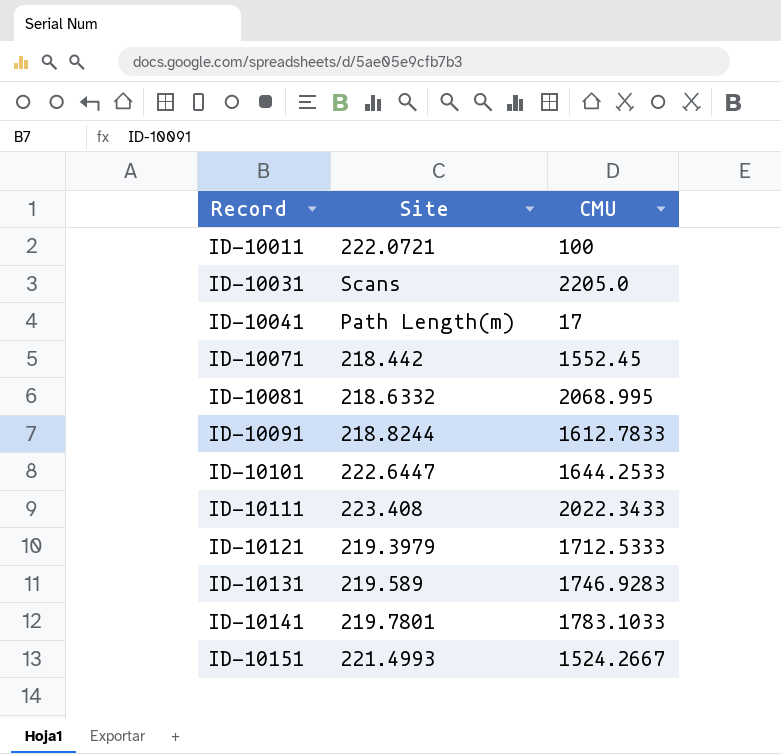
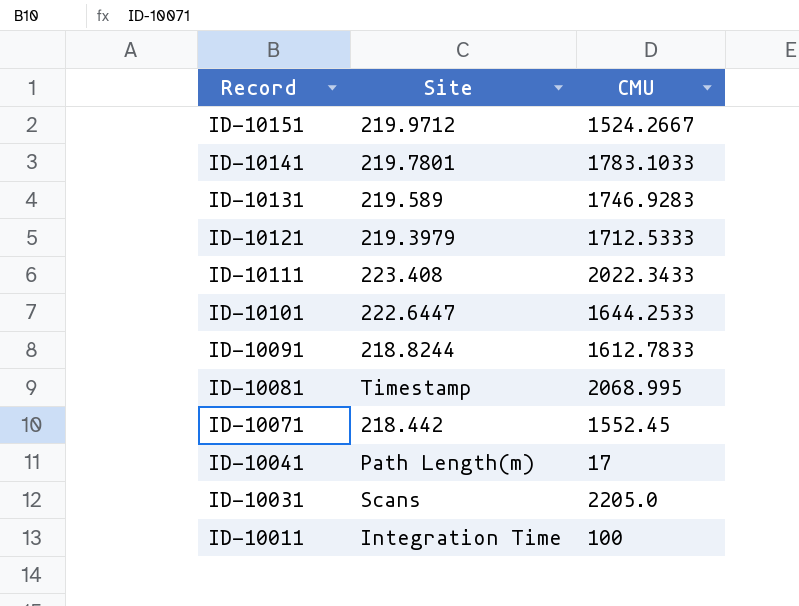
row order: Record ascending -> Record descending
ID-10151 | Site: 221.4993 -> 219.9712
ID-10081 | Site: 218.6332 -> Timestamp
ID-10011 | Site: 222.0721 -> Integration Time

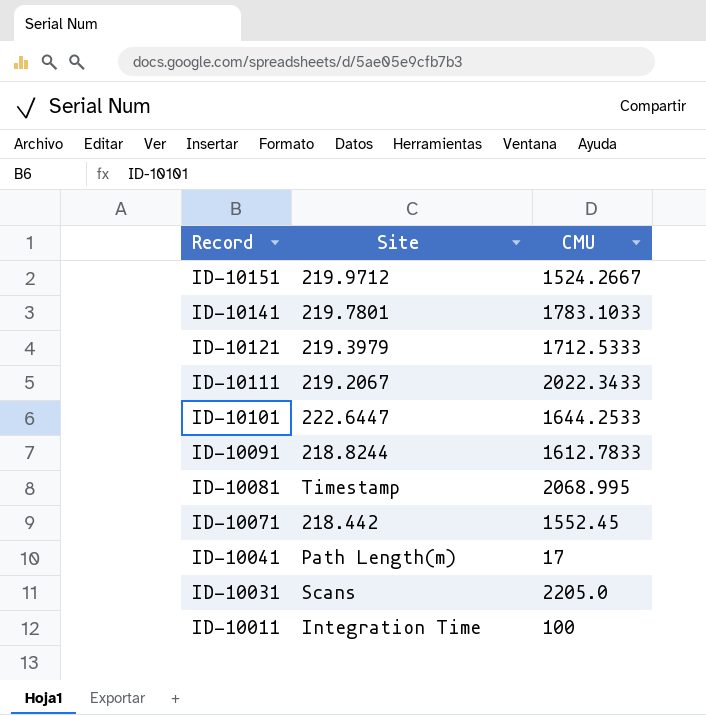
row ID-10131: 219.589 | 1746.9283 -> none
ID-10111 | Site: 223.408 -> 219.2067

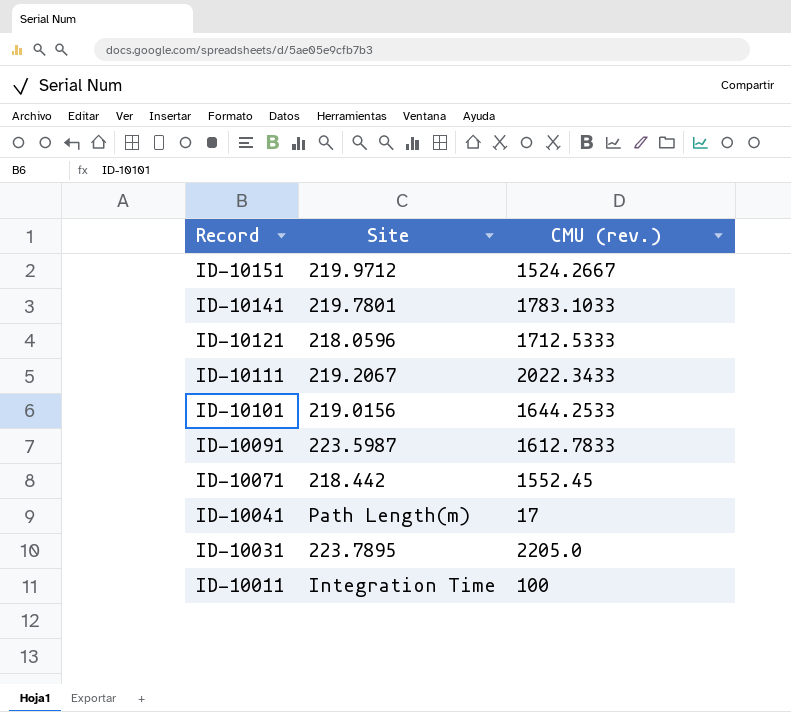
column name: CMU -> CMU (rev.)
row ID-10081: Timestamp | 2068.995 -> none
ID-10121 | Site: 219.3979 -> 218.0596
ID-10101 | Site: 222.6447 -> 219.0156
ID-10091 | Site: 218.8244 -> 223.5987
ID-10031 | Site: Scans -> 223.7895

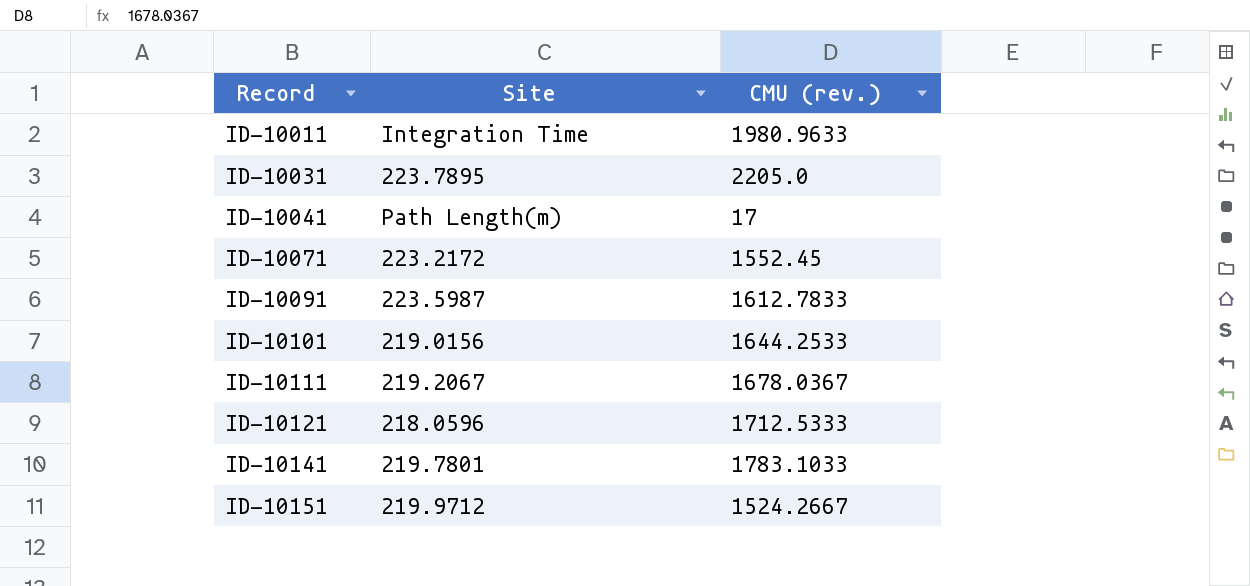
row order: Record descending -> Record ascending
ID-10011 | CMU (rev.): 100 -> 1980.9633
ID-10071 | Site: 218.442 -> 223.2172
ID-10111 | CMU (rev.): 2022.3433 -> 1678.0367

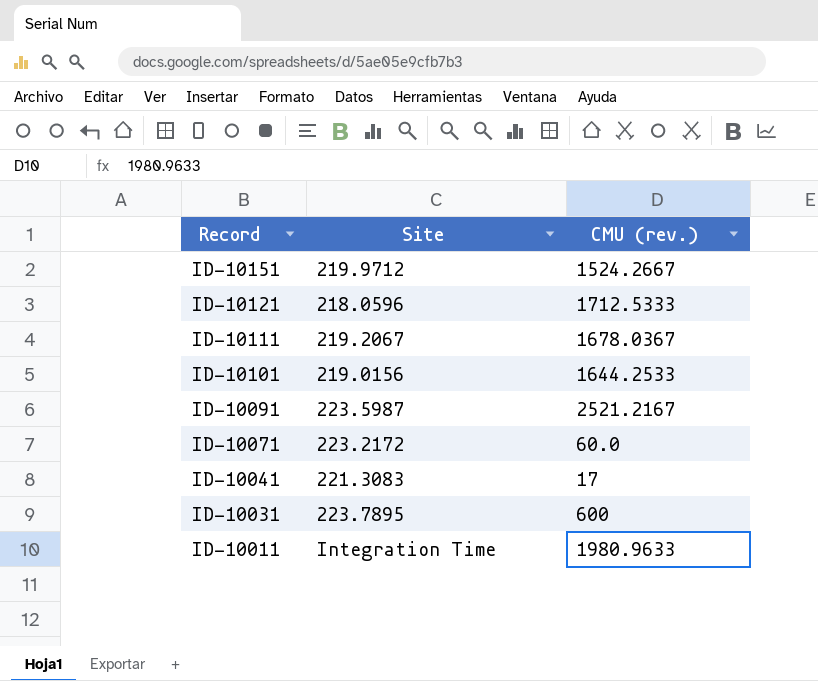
row order: Record ascending -> Record descending
row ID-10141: 219.7801 | 1783.1033 -> none
ID-10091 | CMU (rev.): 1612.7833 -> 2521.2167
ID-10071 | CMU (rev.): 1552.45 -> 60.0
ID-10041 | Site: Path Length(m) -> 221.3083
ID-10031 | CMU (rev.): 2205.0 -> 600

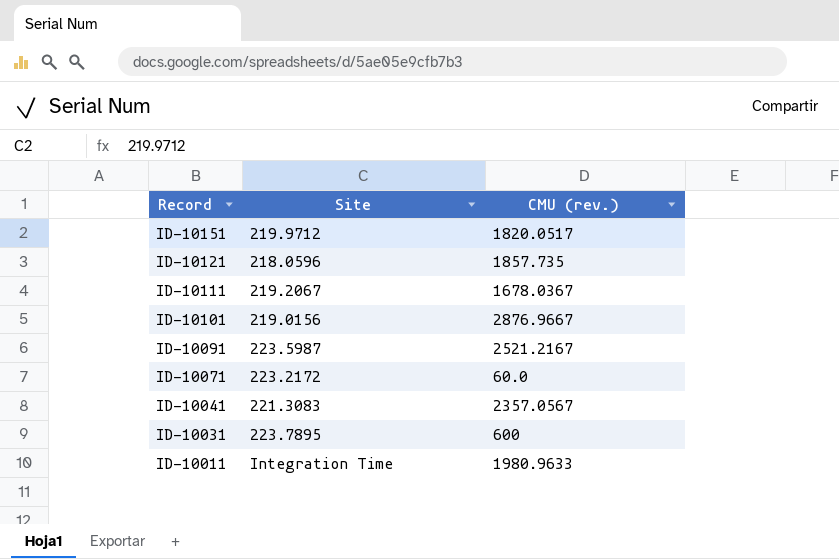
ID-10151 | CMU (rev.): 1524.2667 -> 1820.0517
ID-10121 | CMU (rev.): 1712.5333 -> 1857.735
ID-10101 | CMU (rev.): 1644.2533 -> 2876.9667
ID-10041 | CMU (rev.): 17 -> 2357.0567

